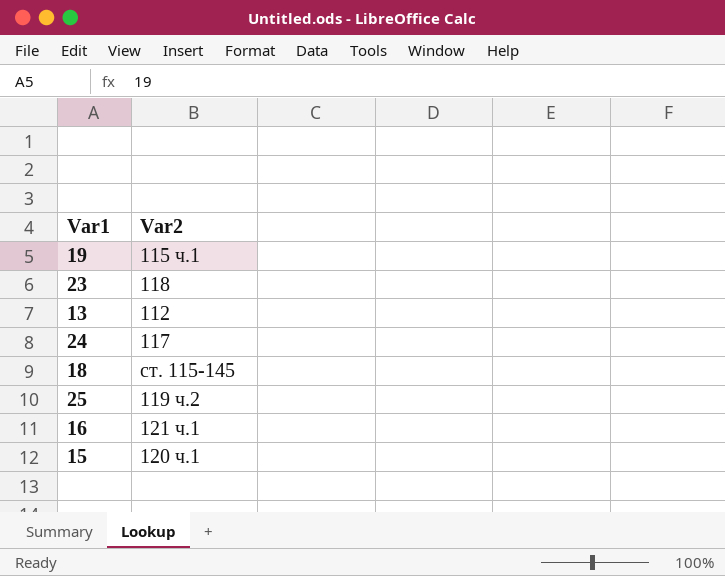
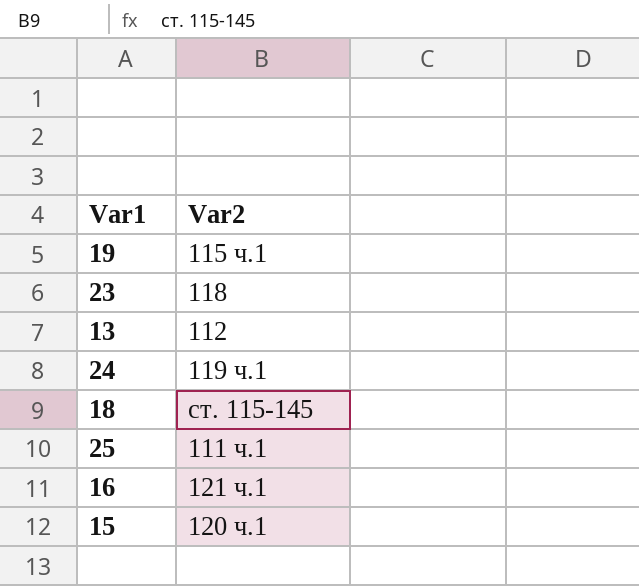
24 | Var2: 117 -> 119 ч.1
25 | Var2: 119 ч.2 -> 111 ч.1

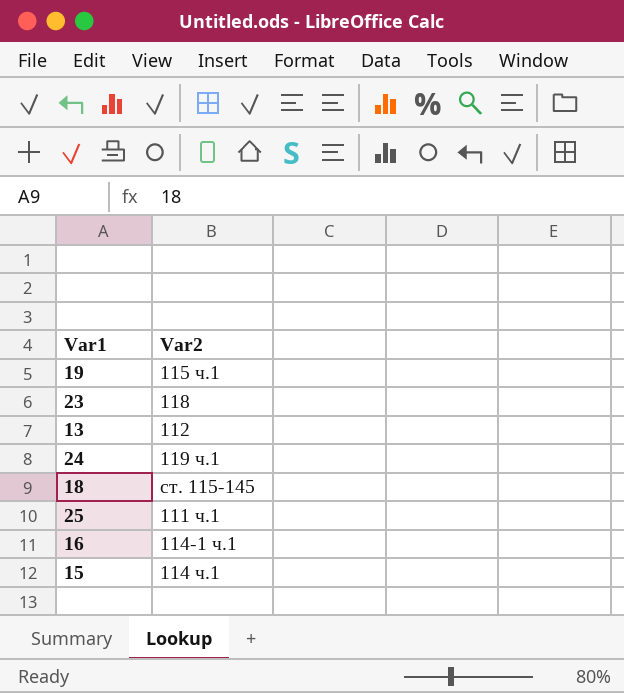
16 | Var2: 121 ч.1 -> 114-1 ч.1
15 | Var2: 120 ч.1 -> 114 ч.1

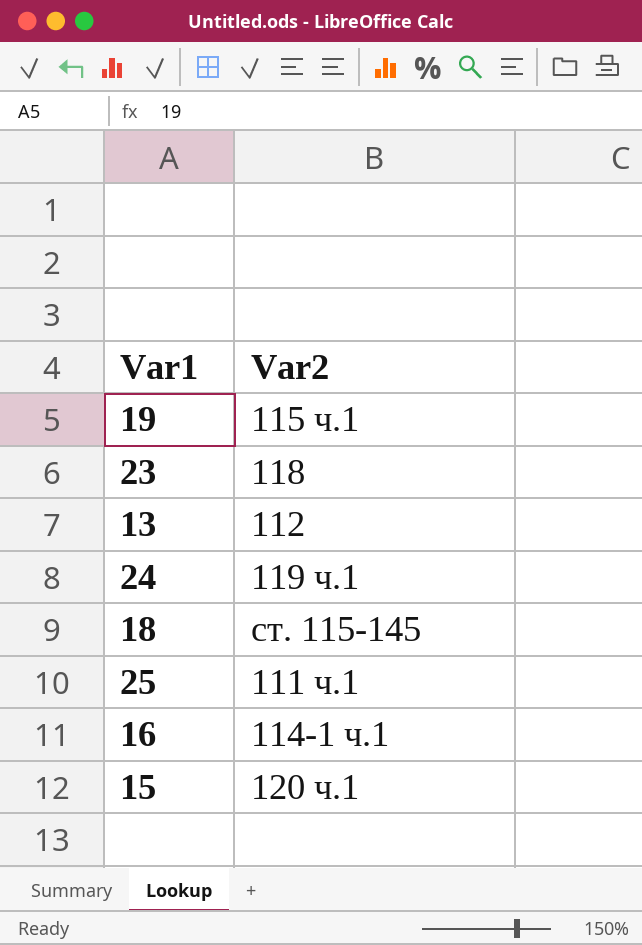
15 | Var2: 114 ч.1 -> 120 ч.1

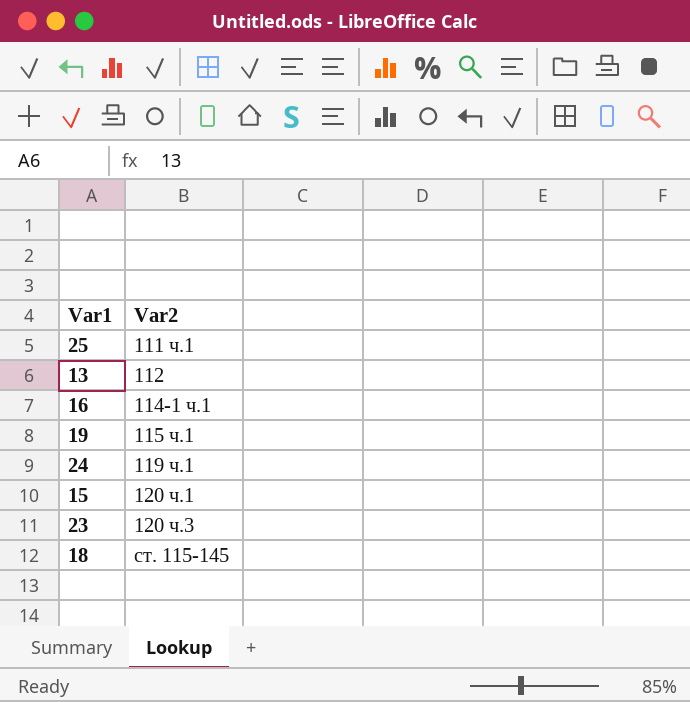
row order: none -> Var2 ascending
23 | Var2: 118 -> 120 ч.3

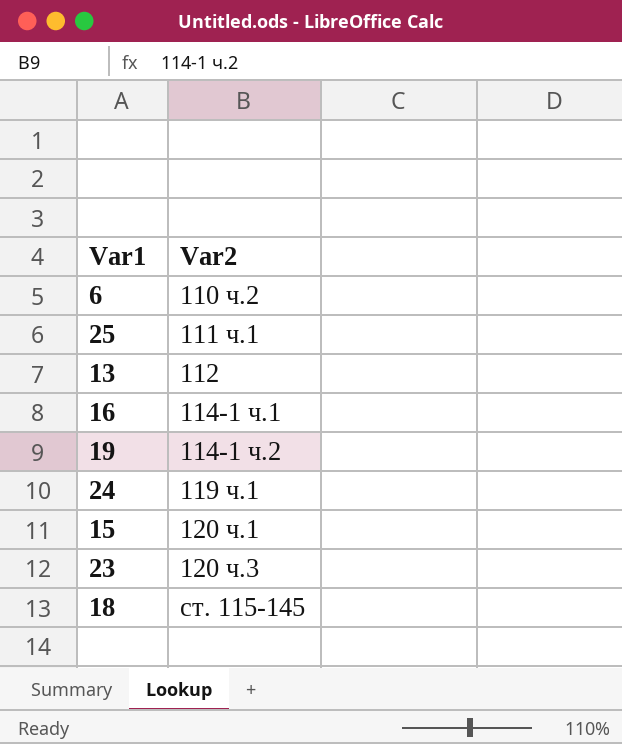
row 6: none -> 110 ч.2
19 | Var2: 115 ч.1 -> 114-1 ч.2

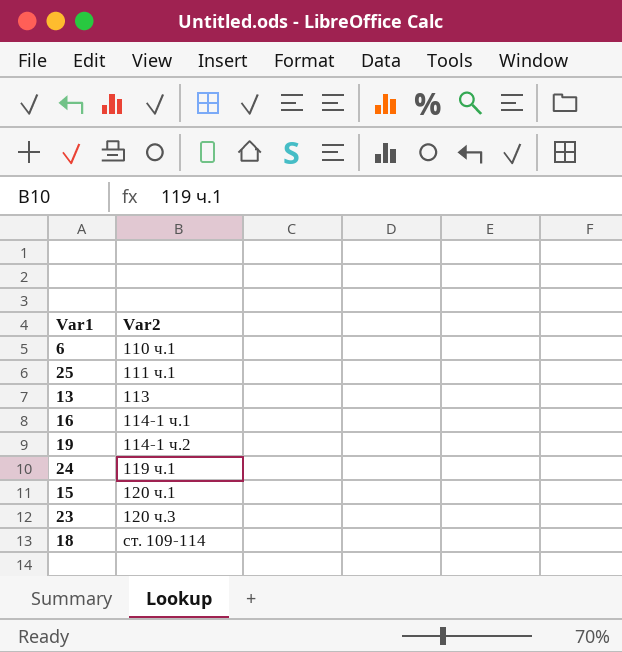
6 | Var2: 110 ч.2 -> 110 ч.1
13 | Var2: 112 -> 113
18 | Var2: ст. 115-145 -> ст. 109-114

